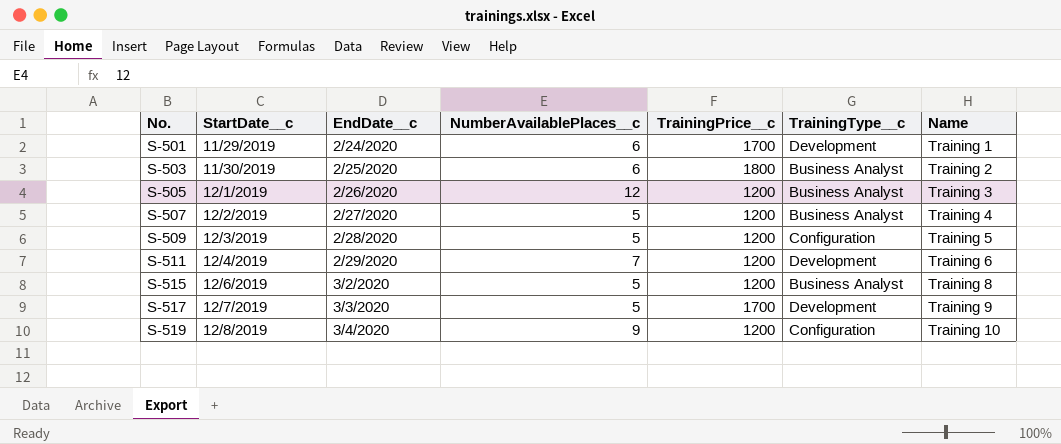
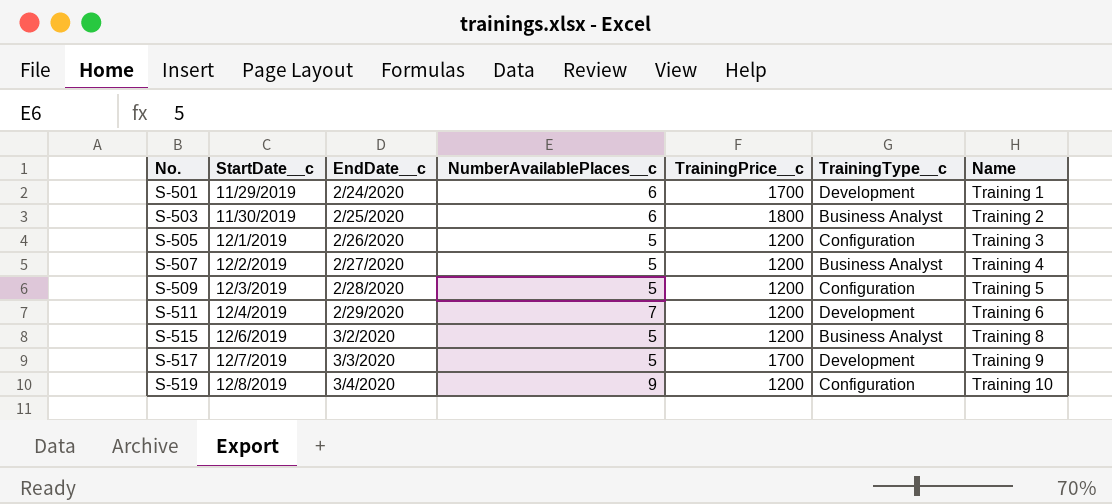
S-505 | NumberAvailablePlaces__c: 12 -> 5
S-505 | TrainingType__c: Business Analyst -> Configuration

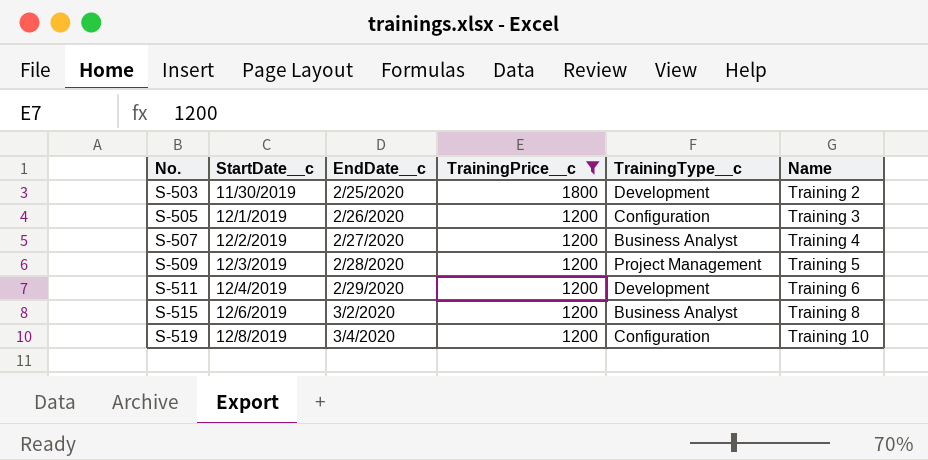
filter: none -> TrainingPrice__c != 1700
column NumberAvailablePlaces__c | position: 4 -> none
S-503 | TrainingType__c: Business Analyst -> Development
S-509 | TrainingType__c: Configuration -> Project Management

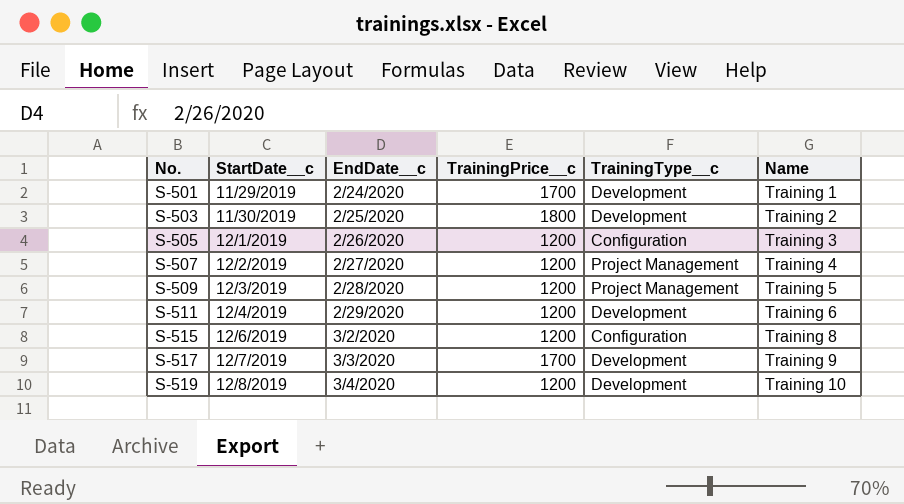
filter: TrainingPrice__c != 1700 -> none
S-507 | TrainingType__c: Business Analyst -> Project Management
S-515 | TrainingType__c: Business Analyst -> Configuration
S-519 | TrainingType__c: Configuration -> Development

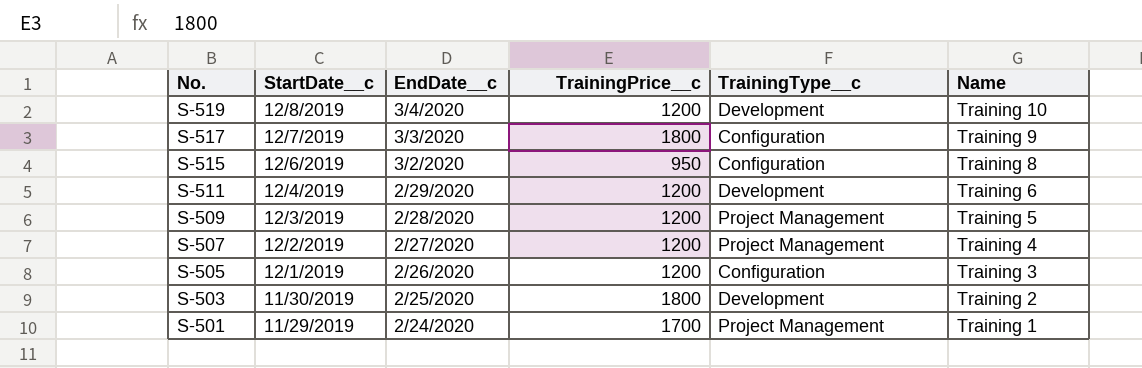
row order: No. ascending -> No. descending
S-517 | TrainingPrice__c: 1700 -> 1800
S-517 | TrainingType__c: Development -> Configuration
S-515 | TrainingPrice__c: 1200 -> 950
S-501 | TrainingType__c: Development -> Project Management

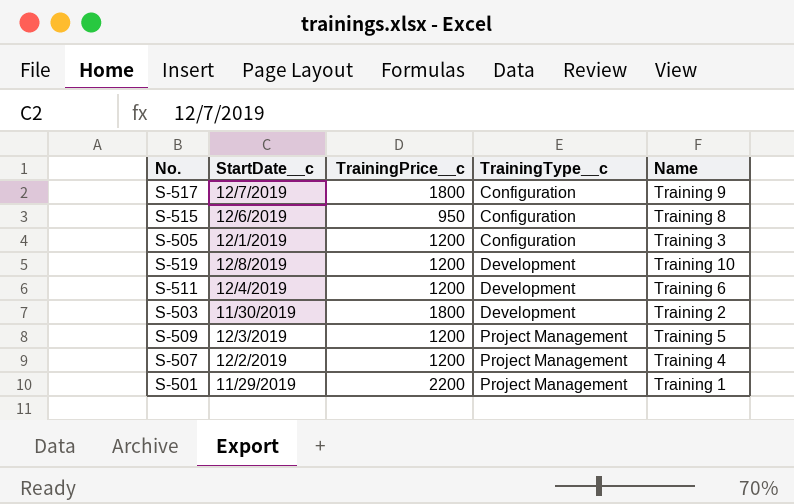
row order: No. descending -> TrainingType__c ascending
column EndDate__c | position: 3 -> none
S-501 | TrainingPrice__c: 1700 -> 2200

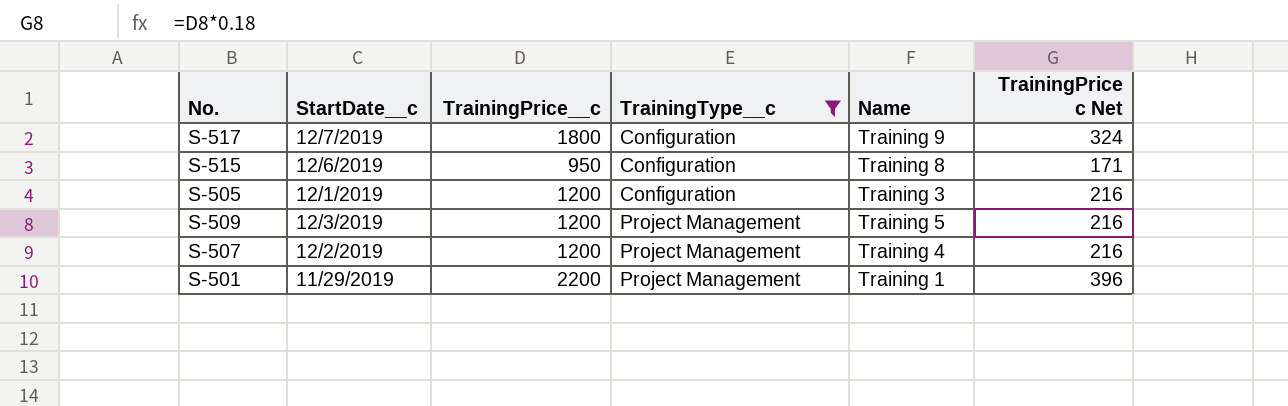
filter: none -> TrainingType__c != Development
column TrainingPrice c Net | formula: none -> [TrainingPrice__c] * 0.18

